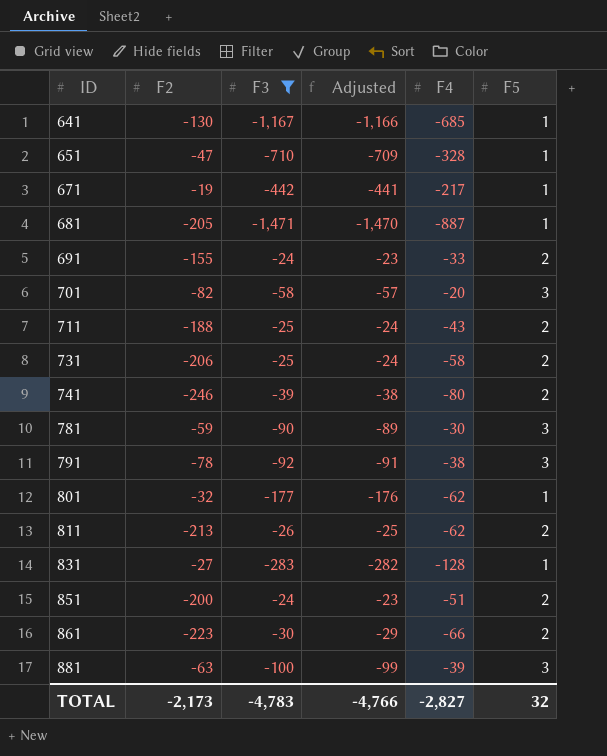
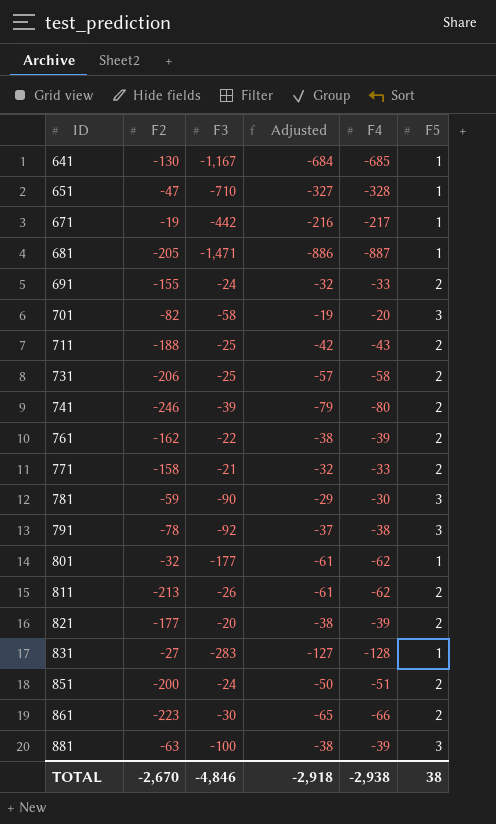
filter: F3 <= -24 -> none
column Adjusted | formula: [F3] + 1 -> [F4] + 1
TOTAL | F2: -2,173 -> -2,670
TOTAL | F3: -4,783 -> -4,846
TOTAL | Adjusted: -4,766 -> -2,918
TOTAL | F4: -2,827 -> -2,938
TOTAL | F5: 32 -> 38

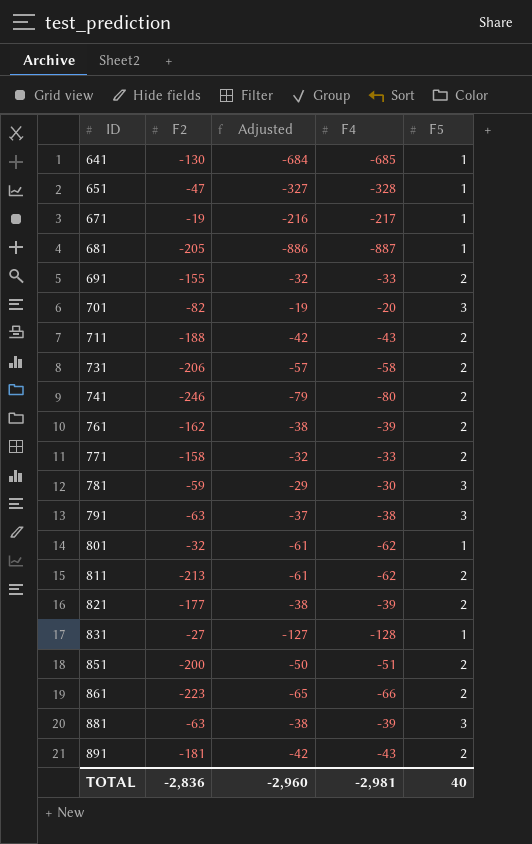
column F3 | position: 3 -> none
791 | F2: -78 -> -63
row 891: none -> -181 | -42 | -43 | 2
TOTAL | F2: -2,670 -> -2,836
TOTAL | Adjusted: -2,918 -> -2,960
TOTAL | F4: -2,938 -> -2,981
TOTAL | F5: 38 -> 40

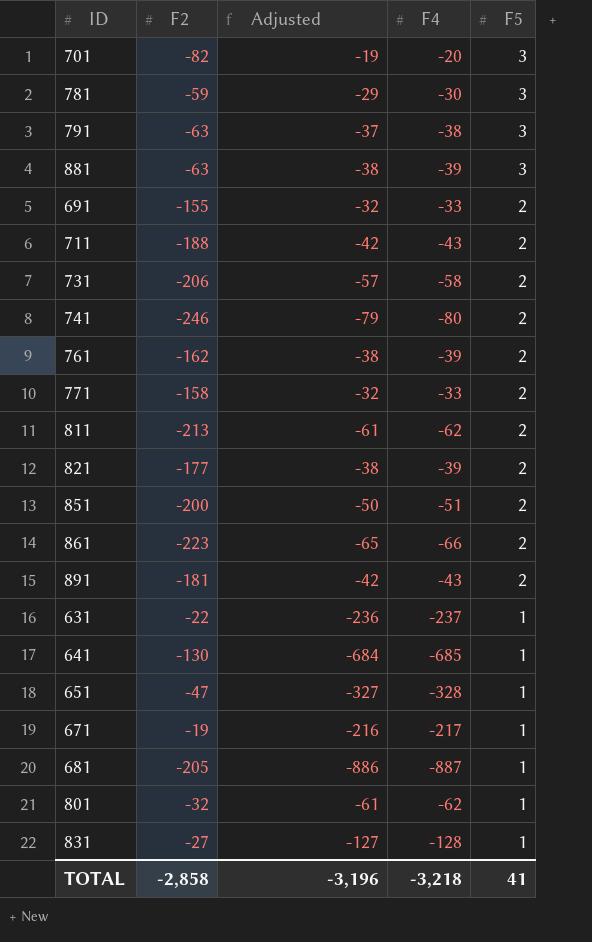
row order: ID ascending -> F5 descending
row 631: none -> -22 | -236 | -237 | 1
TOTAL | F2: -2,836 -> -2,858
TOTAL | Adjusted: -2,960 -> -3,196
TOTAL | F4: -2,981 -> -3,218
TOTAL | F5: 40 -> 41

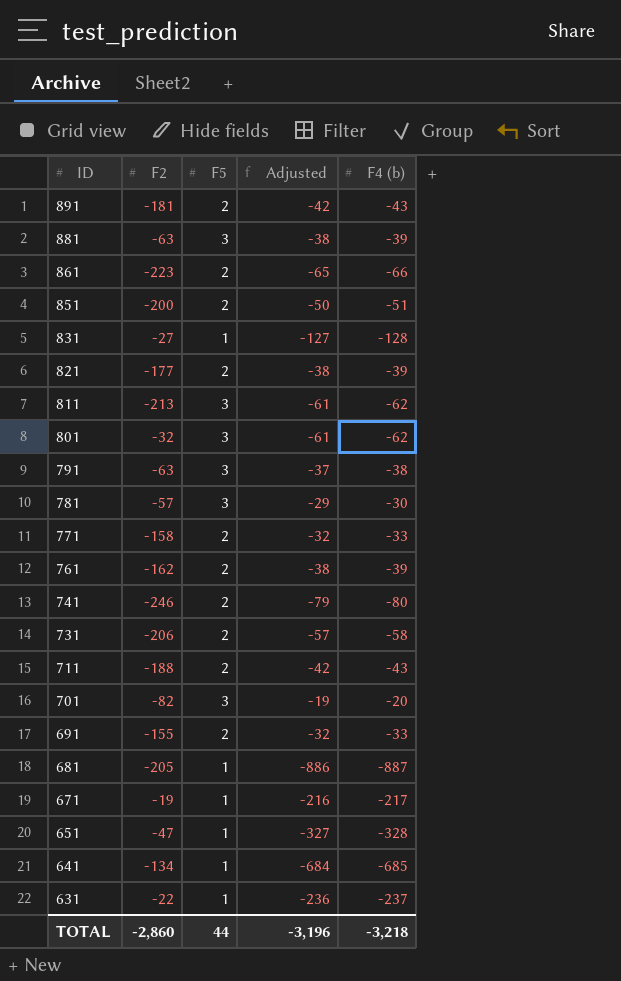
row order: F5 descending -> ID descending
column F5 | position: 5 -> 3
column name: F4 -> F4 (b)
811 | F5: 2 -> 3
801 | F5: 1 -> 3
781 | F2: -59 -> -57
641 | F2: -130 -> -134
TOTAL | F2: -2,858 -> -2,860
TOTAL | F5: 41 -> 44

